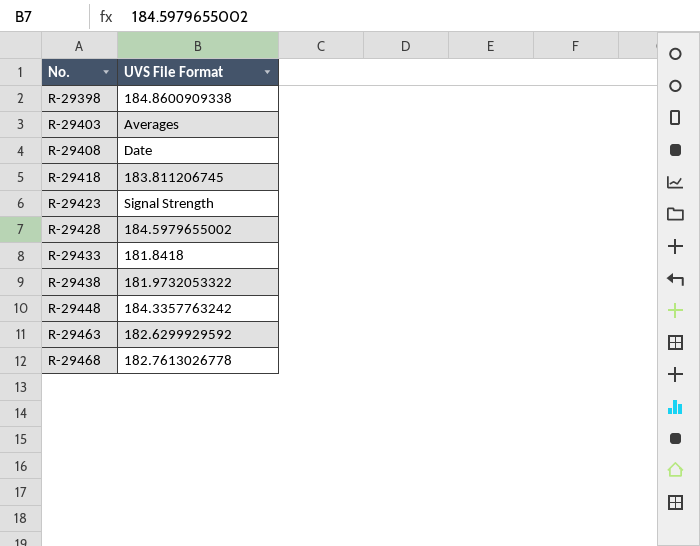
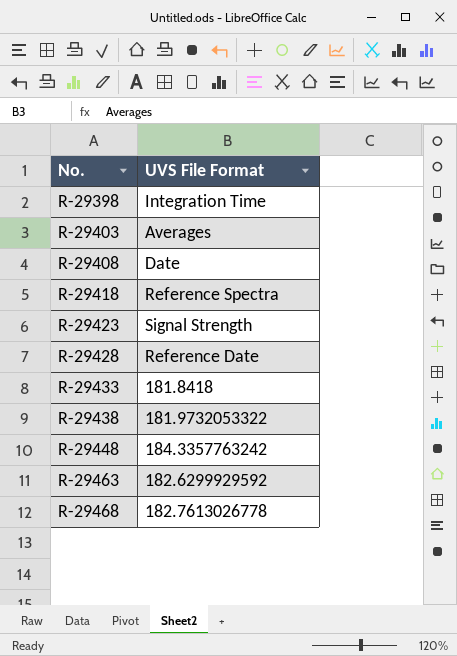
R-29398 | UVS File Format: 184.8600909338 -> Integration Time
R-29418 | UVS File Format: 183.811206745 -> Reference Spectra
R-29428 | UVS File Format: 184.5979655002 -> Reference Date

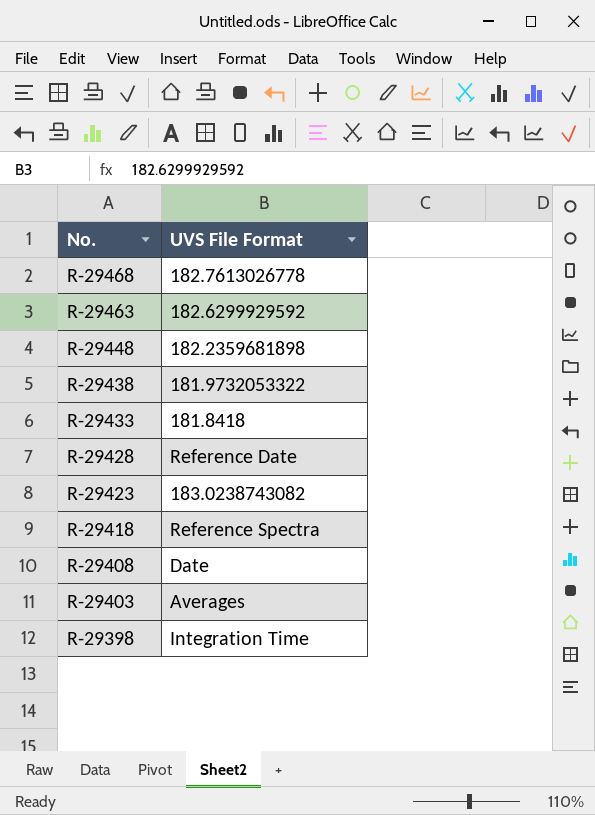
row order: No. ascending -> No. descending
R-29448 | UVS File Format: 184.3357763242 -> 182.2359681898
R-29423 | UVS File Format: Signal Strength -> 183.0238743082

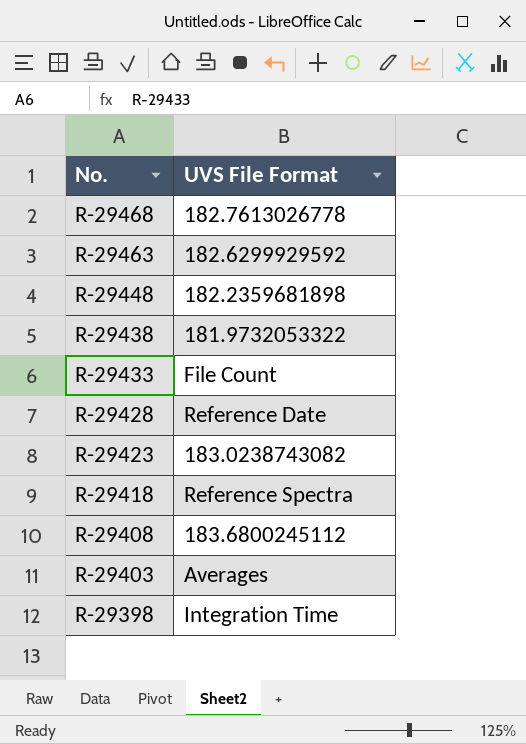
R-29433 | UVS File Format: 181.8418 -> File Count
R-29408 | UVS File Format: Date -> 183.6800245112

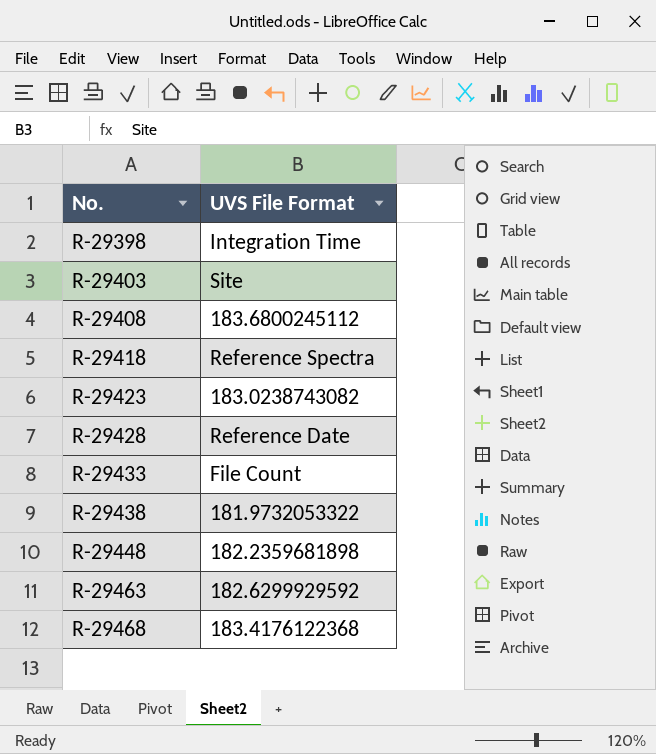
row order: No. descending -> No. ascending
R-29403 | UVS File Format: Averages -> Site
R-29468 | UVS File Format: 182.7613026778 -> 183.4176122368

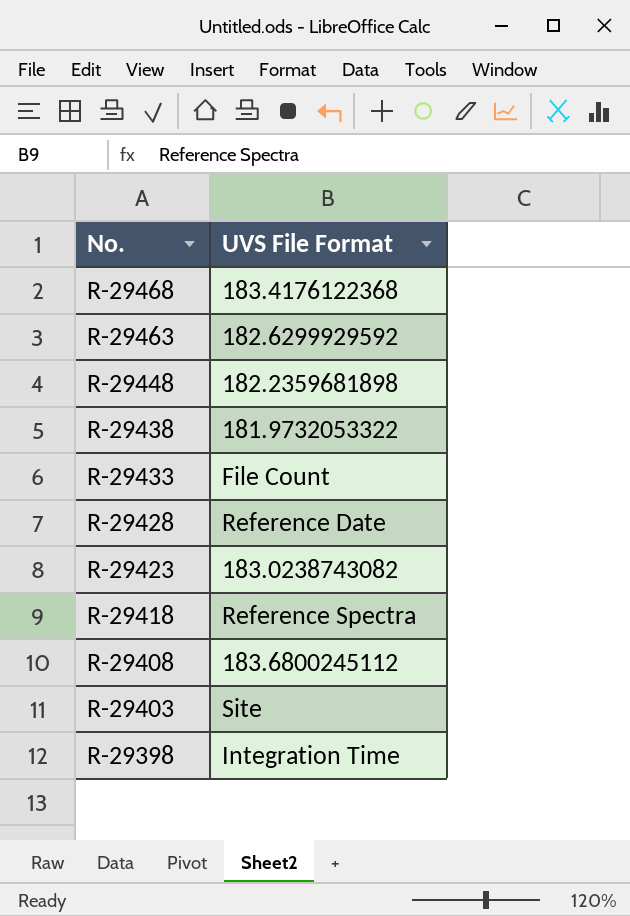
row order: No. ascending -> No. descending

